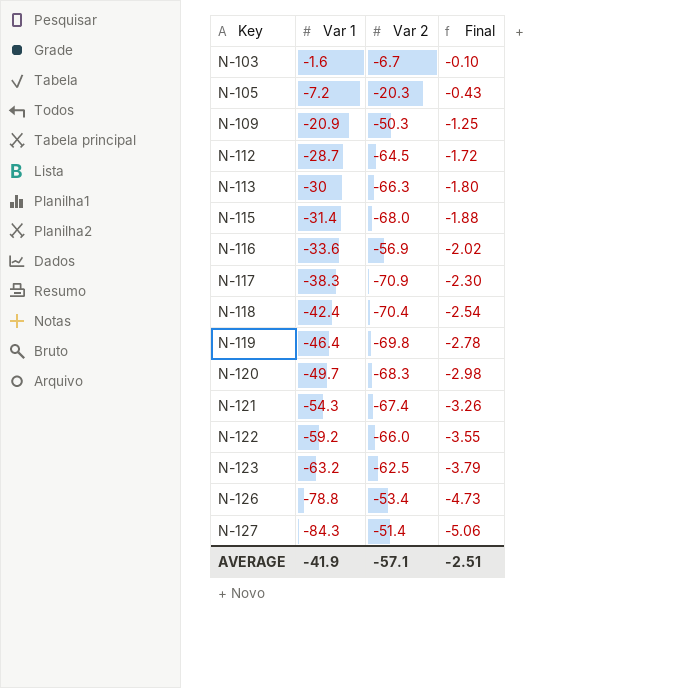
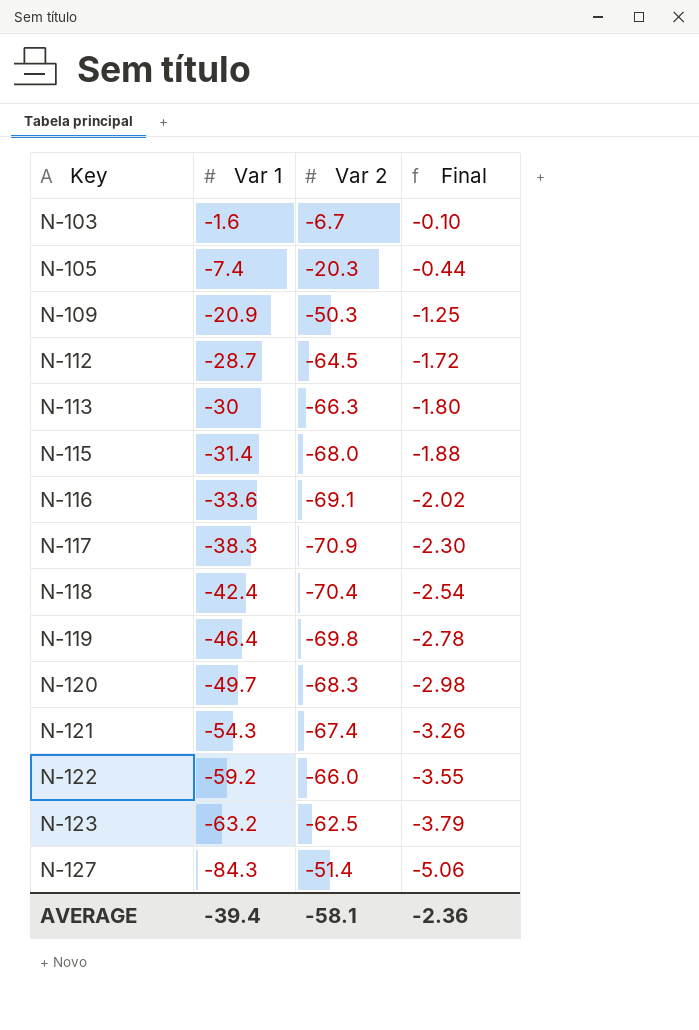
row N-126: -78.8 | -53.4 | -4.73 -> none
N-105 | Var 1: -7.2 -> -7.4
N-105 | Final: -0.43 -> -0.44
N-116 | Var 2: -56.9 -> -69.1
AVERAGE | Var 1: -41.9 -> -39.4
AVERAGE | Var 2: -57.1 -> -58.1
AVERAGE | Final: -2.51 -> -2.36

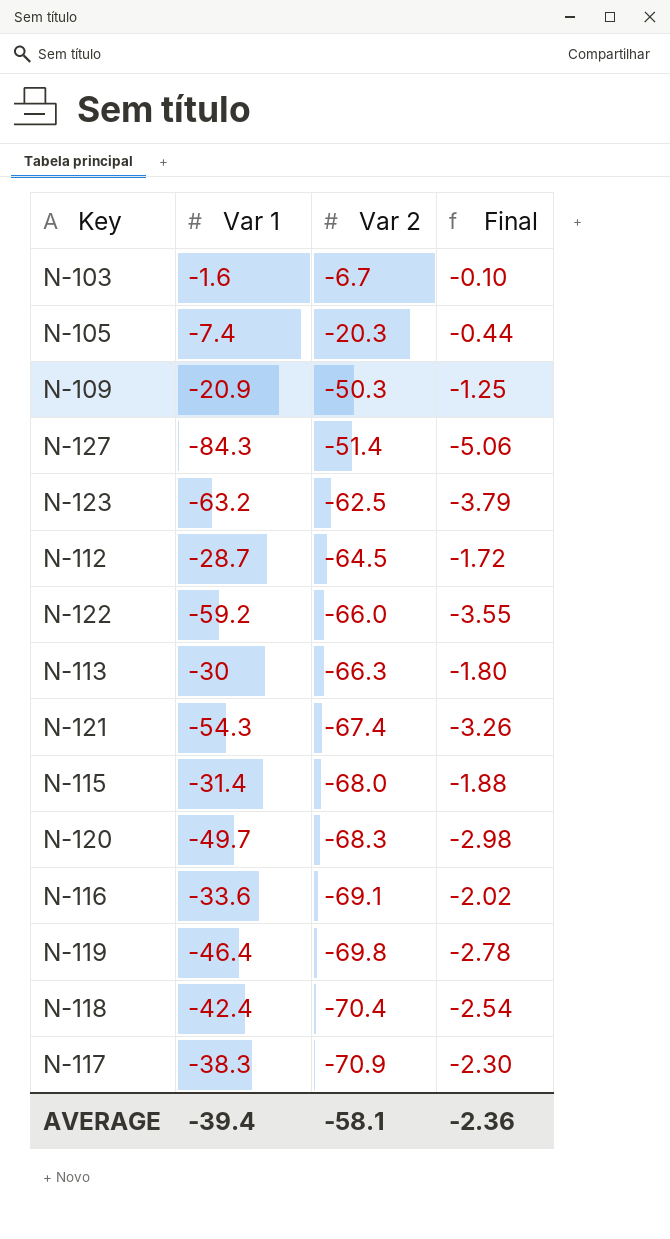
row order: Key ascending -> Var 2 descending

